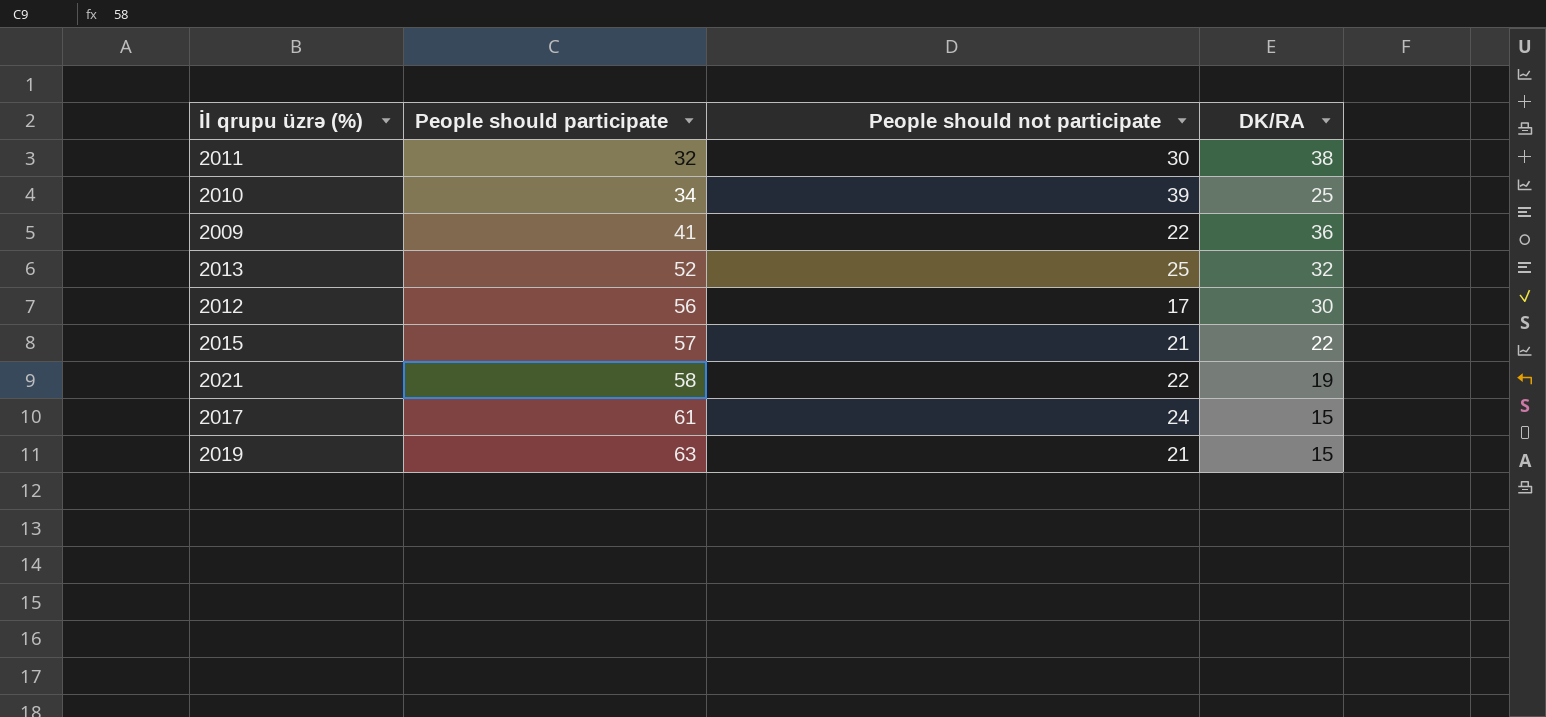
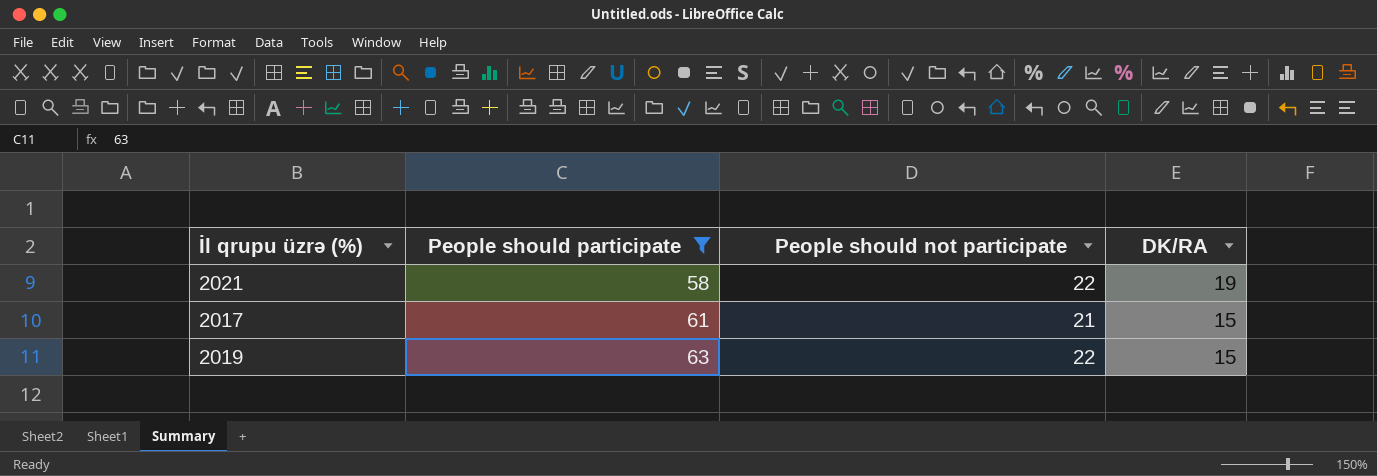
filter: none -> People should participate >= 58
2017 | People should not participate: 24 -> 21
2019 | People should not participate: 21 -> 22

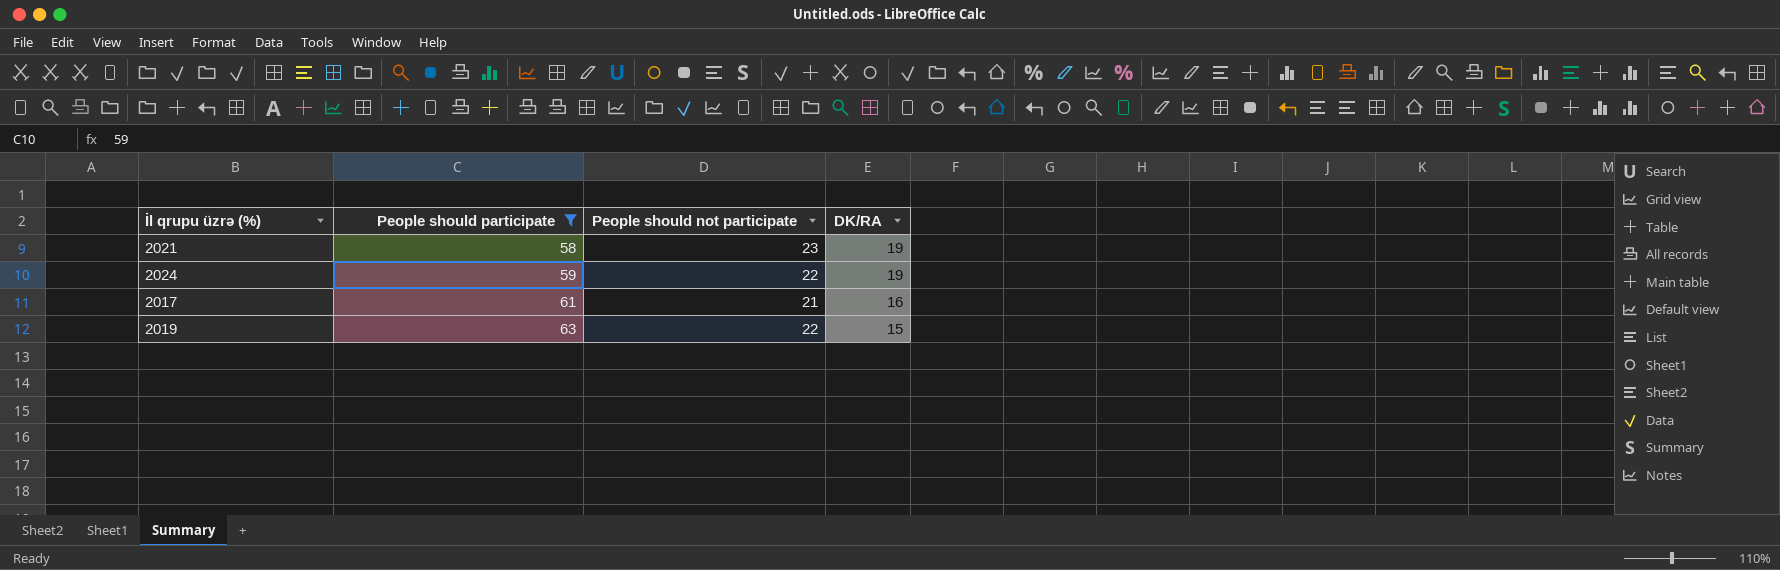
2021 | People should not participate: 22 -> 23
row 2024: none -> 59 | 22 | 19
2017 | DK/RA: 15 -> 16

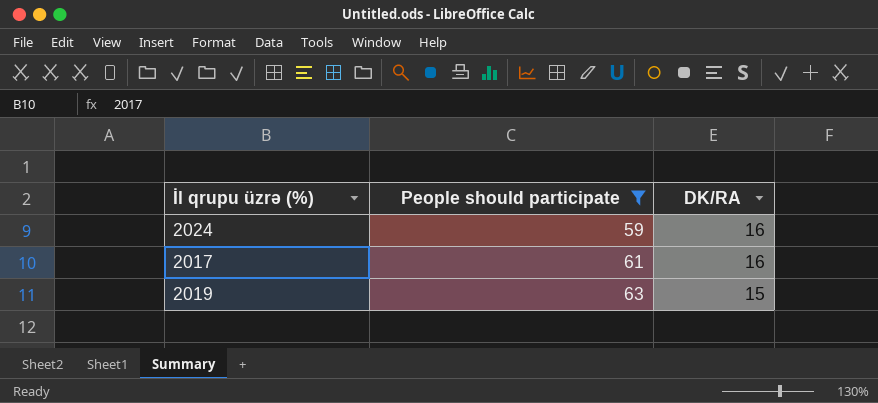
column People should not participate | position: 3 -> none
row 2021: 58 | 23 | 19 -> none
2024 | DK/RA: 19 -> 16

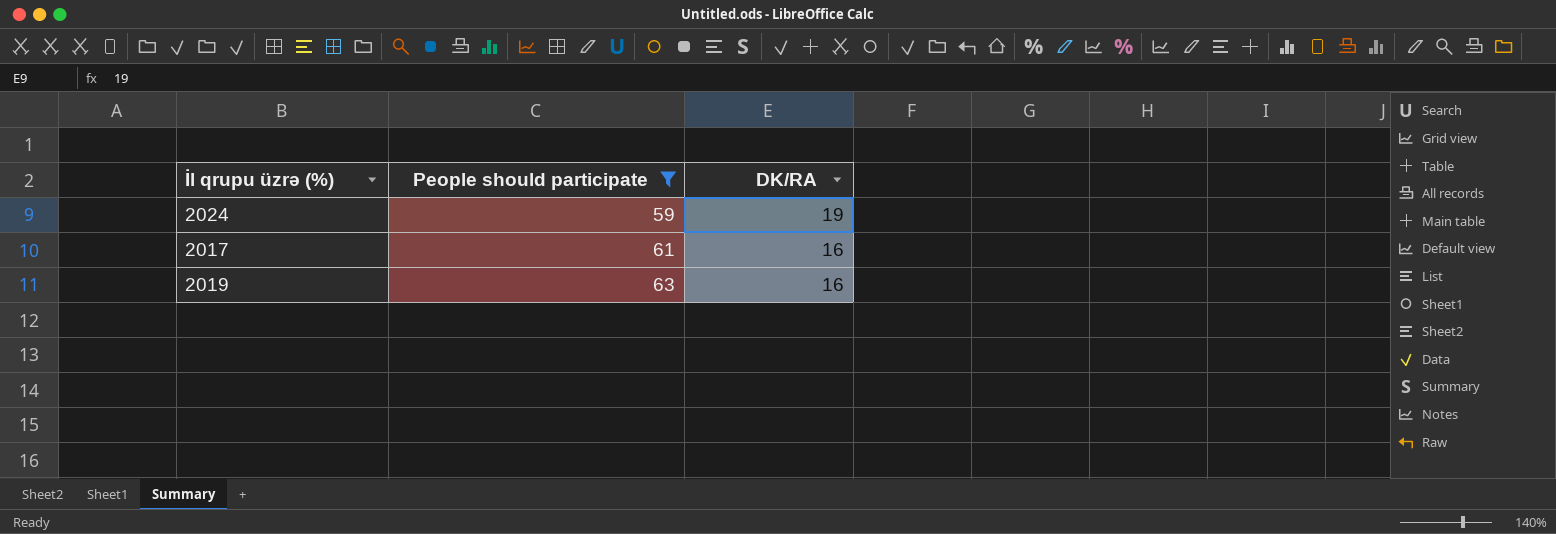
2024 | DK/RA: 16 -> 19
2019 | DK/RA: 15 -> 16

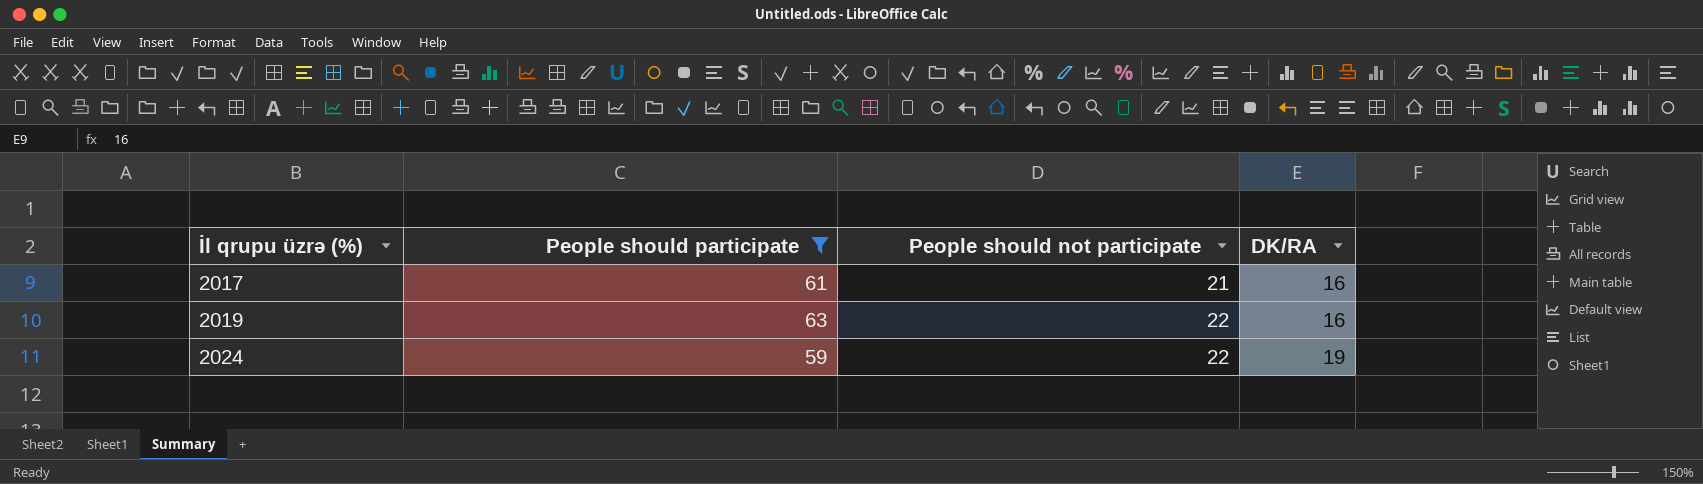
row order: People should participate ascending -> İl qrupu üzrə (%) ascending
column People should not participate | position: none -> 3

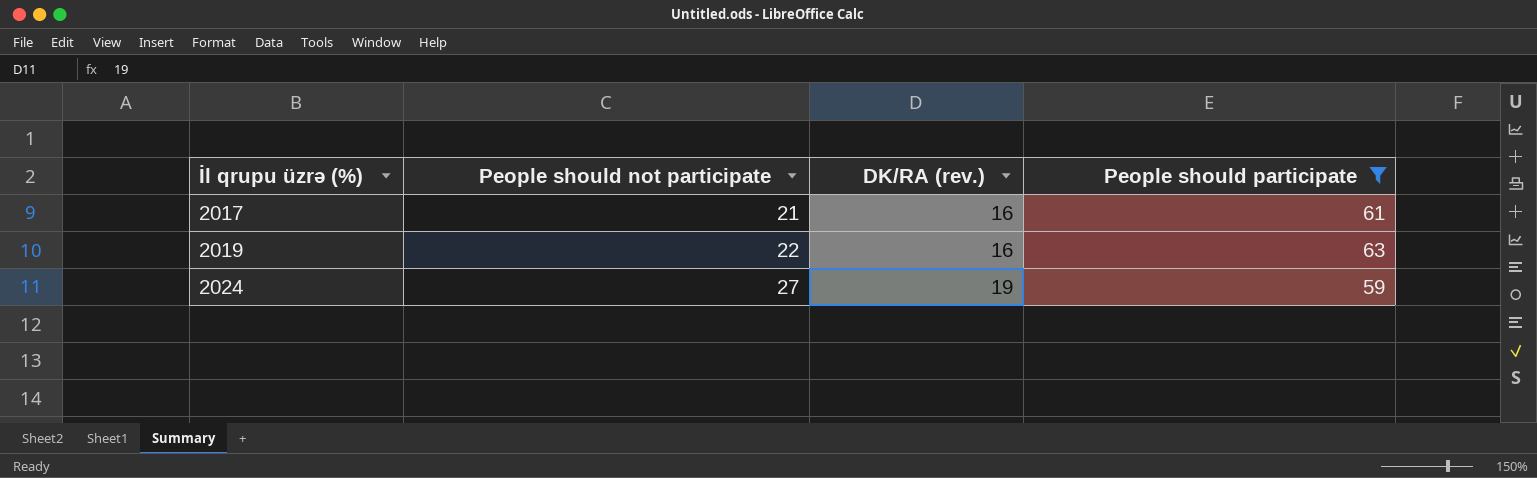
column name: DK/RA -> DK/RA (rev.)
column People should participate | position: 2 -> 4
2024 | People should not participate: 22 -> 27

